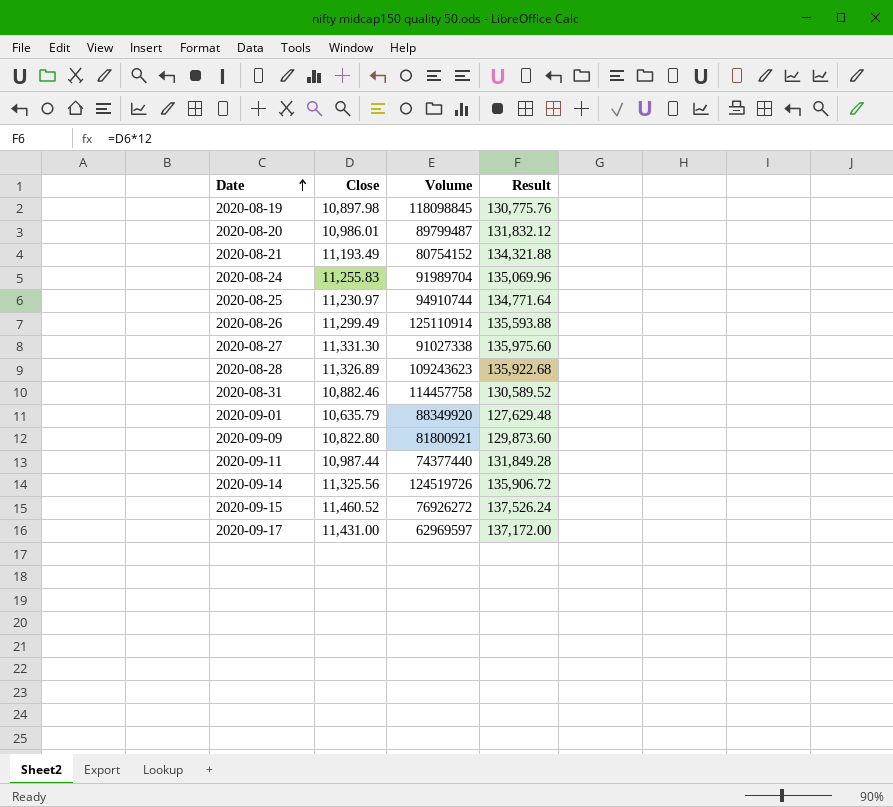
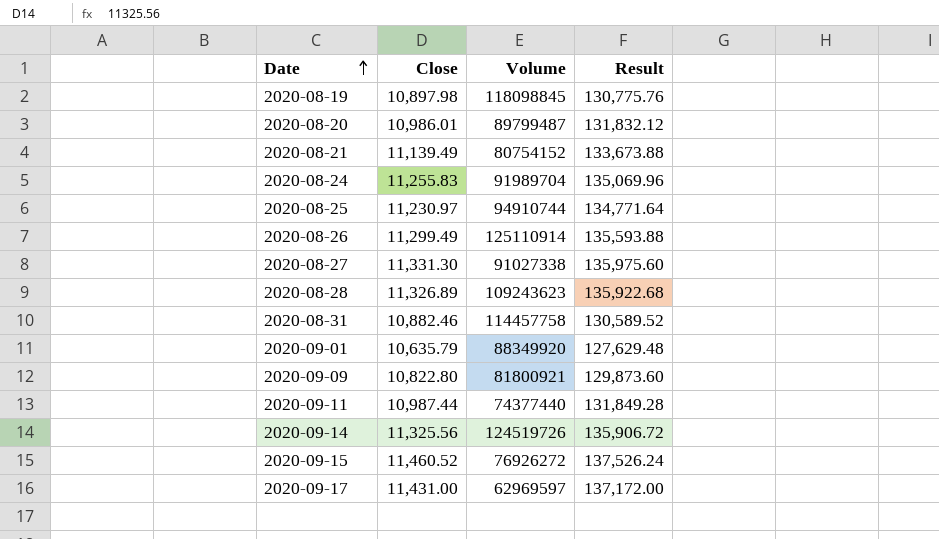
2020-08-21 | Close: 11,193.49 -> 11,139.49
2020-08-21 | Result: 134,321.88 -> 133,673.88

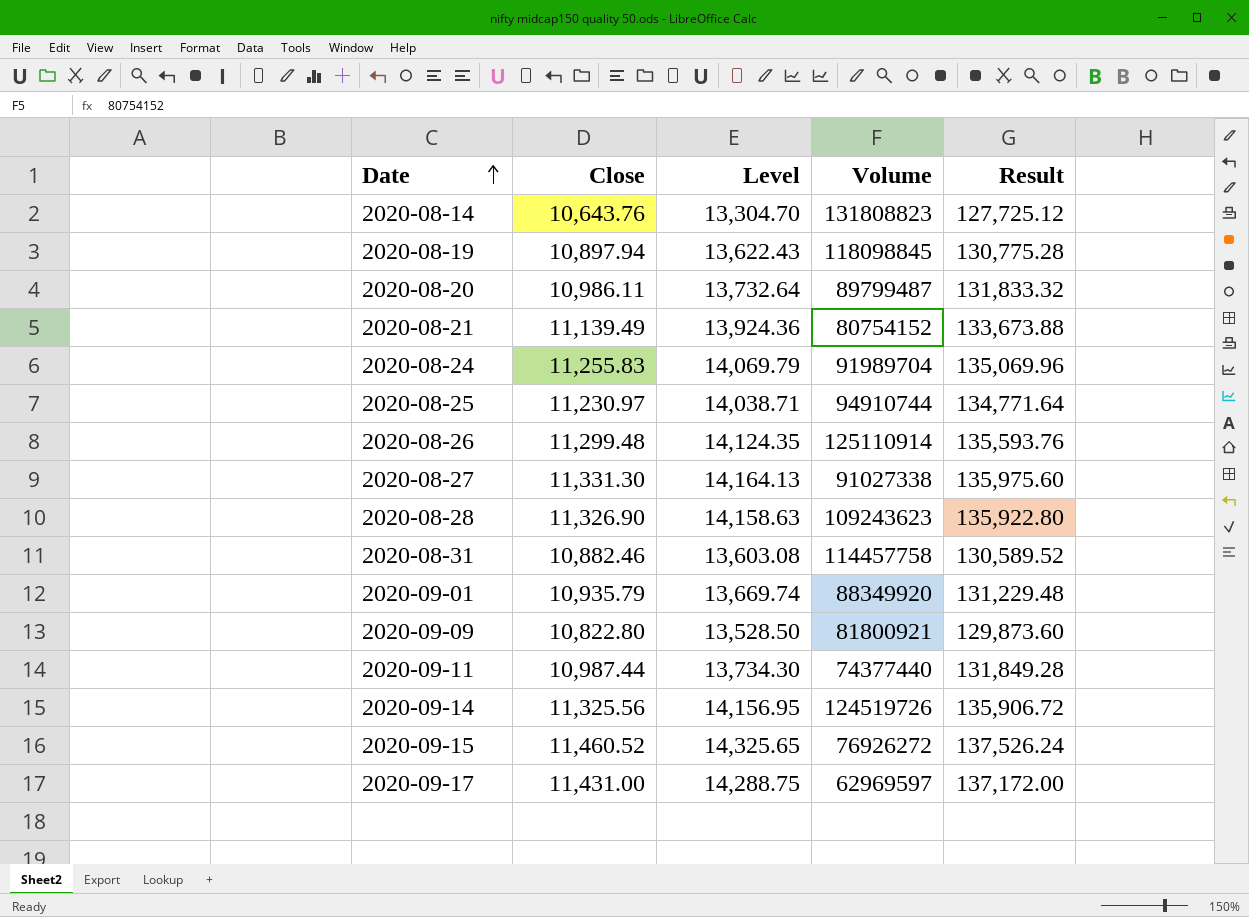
column Level | formula: none -> [Close] * 1.25
row 2020-08-14: none -> 10,643.76 | 13,304.70 | 131808823 | 127,725.12
2020-08-19 | Close: 10,897.98 -> 10,897.94
2020-08-19 | Result: 130,775.76 -> 130,775.28
2020-08-20 | Close: 10,986.01 -> 10,986.11
2020-08-20 | Result: 131,832.12 -> 131,833.32
2020-08-26 | Close: 11,299.49 -> 11,299.48
2020-08-26 | Result: 135,593.88 -> 135,593.76
2020-08-28 | Close: 11,326.89 -> 11,326.90
2020-08-28 | Result: 135,922.68 -> 135,922.80
2020-09-01 | Close: 10,635.79 -> 10,935.79
2020-09-01 | Result: 127,629.48 -> 131,229.48

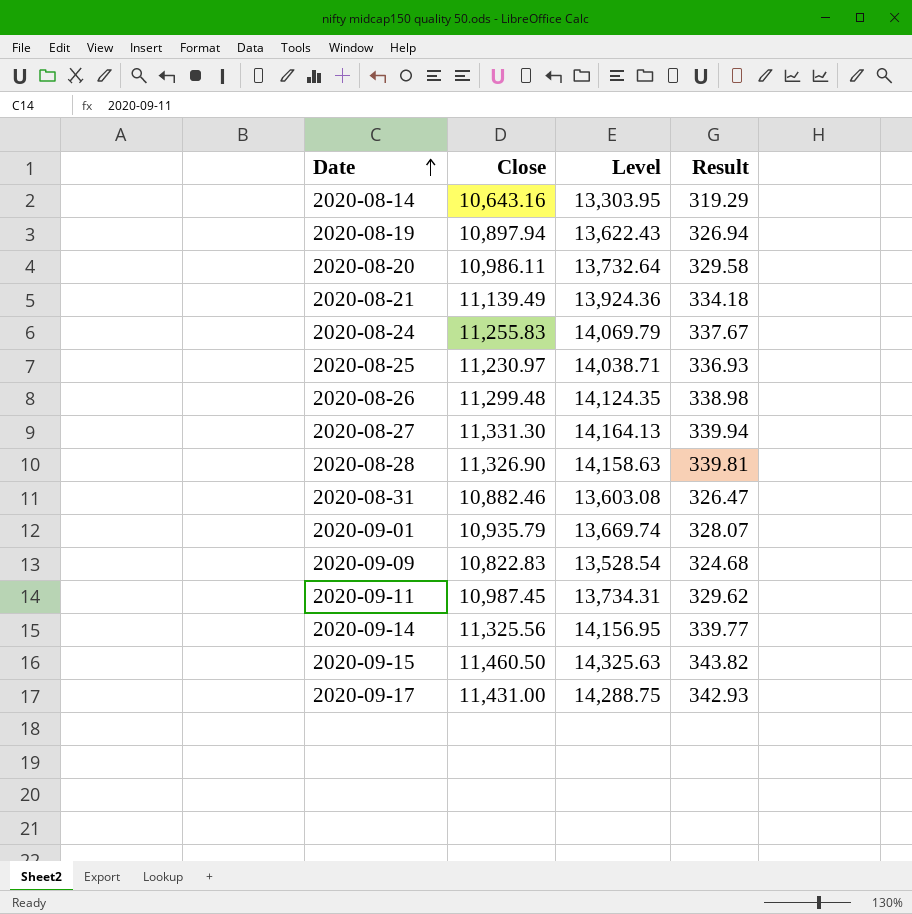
column Volume | position: 4 -> none
column Result | formula: [Close] * 12 -> [Close] * 0.03
2020-08-14 | Close: 10,643.76 -> 10,643.16
2020-08-14 | Level: 13,304.70 -> 13,303.95
2020-09-09 | Close: 10,822.80 -> 10,822.83
2020-09-09 | Level: 13,528.50 -> 13,528.54
2020-09-11 | Close: 10,987.44 -> 10,987.45
2020-09-11 | Level: 13,734.30 -> 13,734.31
2020-09-15 | Close: 11,460.52 -> 11,460.50
2020-09-15 | Level: 14,325.65 -> 14,325.63

